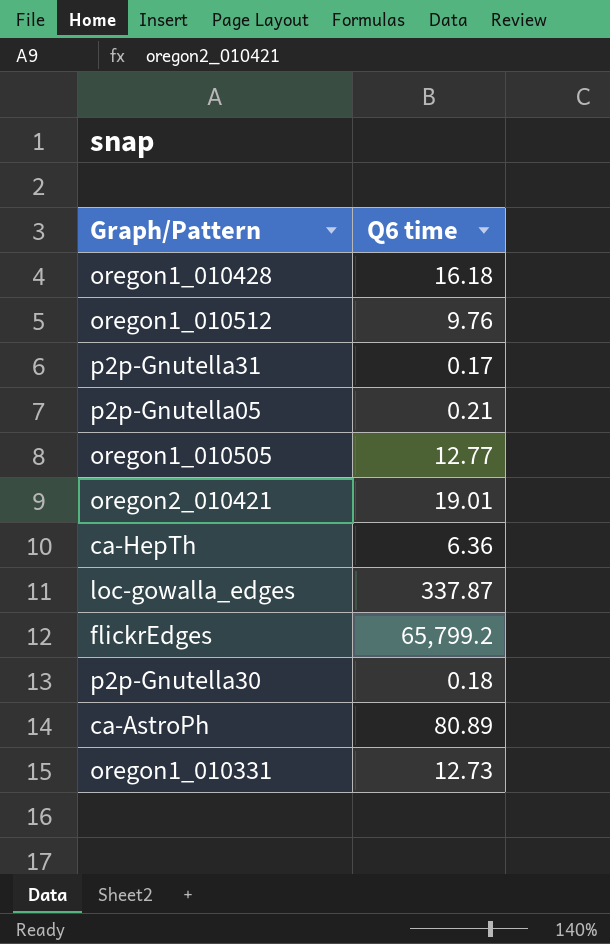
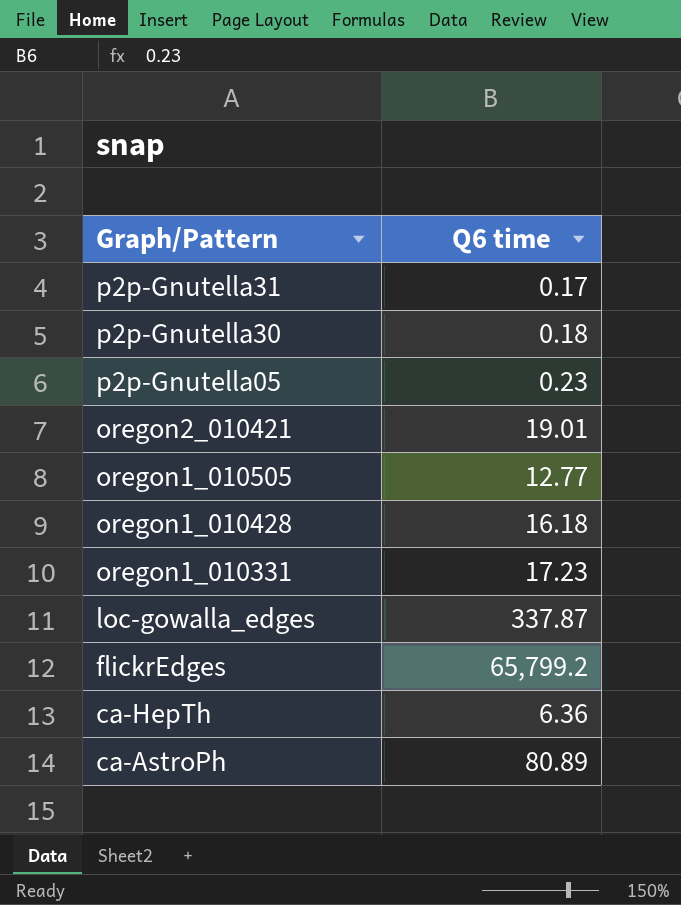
row order: none -> Graph/Pattern descending
row oregon1_010512: 9.76 -> none
p2p-Gnutella05 | Q6 time: 0.21 -> 0.23
oregon1_010331 | Q6 time: 12.73 -> 17.23

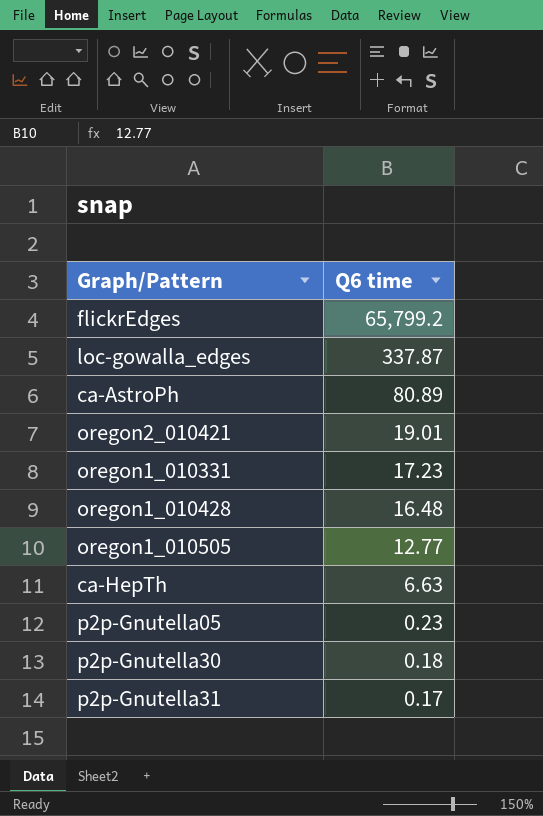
row order: Graph/Pattern descending -> Q6 time descending
oregon1_010428 | Q6 time: 16.18 -> 16.48
ca-HepTh | Q6 time: 6.36 -> 6.63

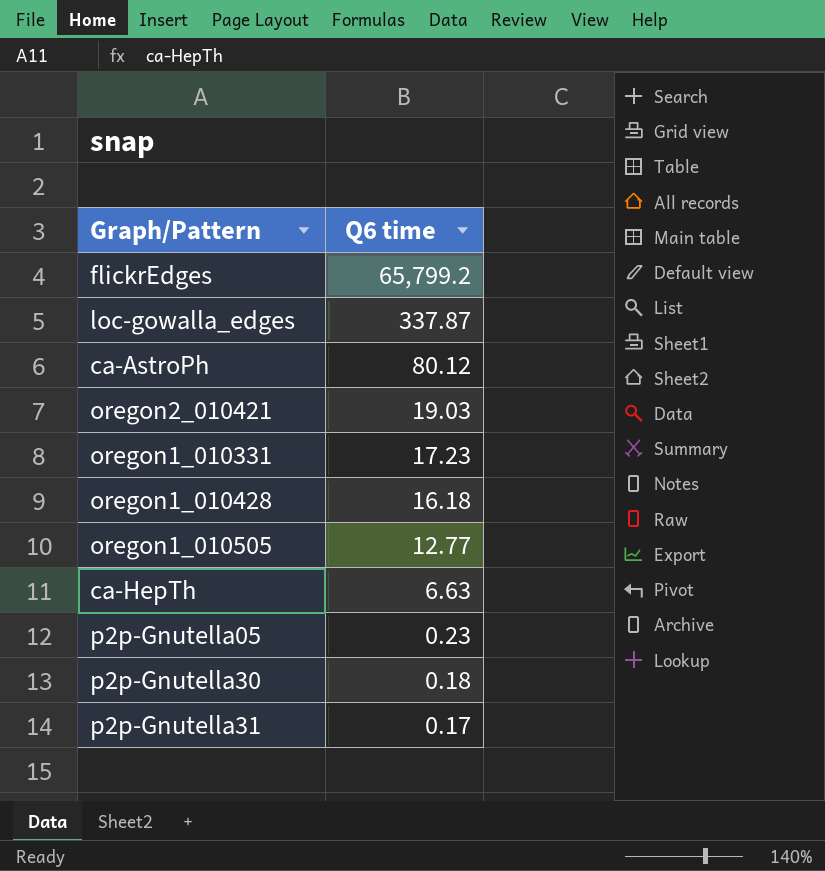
ca-AstroPh | Q6 time: 80.89 -> 80.12
oregon2_010421 | Q6 time: 19.01 -> 19.03
oregon1_010428 | Q6 time: 16.48 -> 16.18

